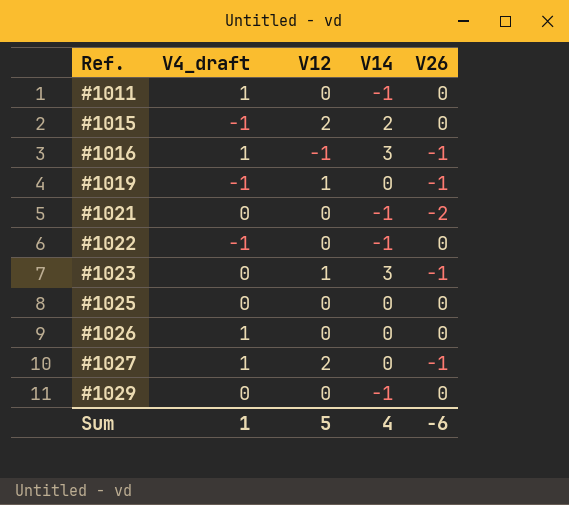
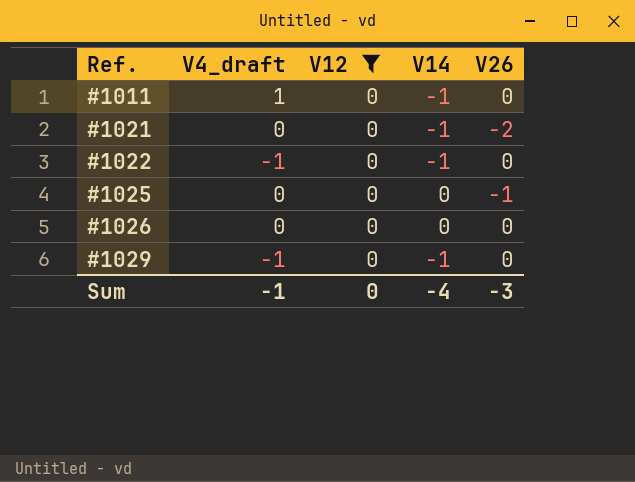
filter: none -> V12 = 0
#1025 | V26: 0 -> -1
#1026 | V4_draft: 1 -> 0
#1029 | V4_draft: 0 -> -1
Sum | V4_draft: 1 -> -1
Sum | V12: 5 -> 0
Sum | V14: 4 -> -4
Sum | V26: -6 -> -3

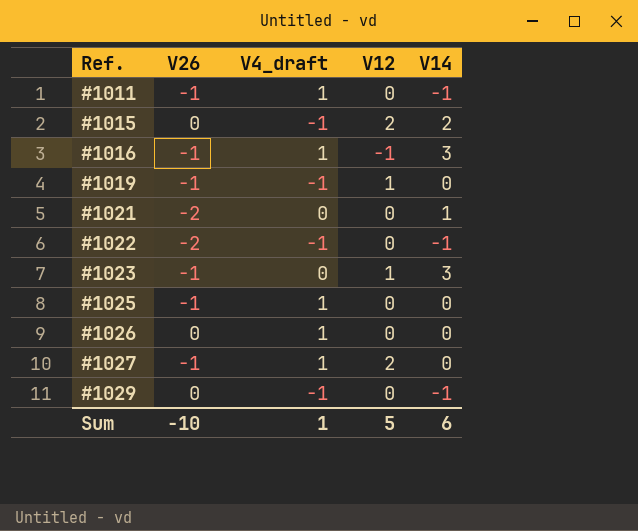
filter: V12 = 0 -> none
column V26 | position: 5 -> 2
#1011 | V26: 0 -> -1
#1021 | V14: -1 -> 1
#1022 | V26: 0 -> -2
#1025 | V4_draft: 0 -> 1
#1026 | V4_draft: 0 -> 1
Sum | V26: -3 -> -10
Sum | V4_draft: -1 -> 1
Sum | V12: 0 -> 5
Sum | V14: -4 -> 6

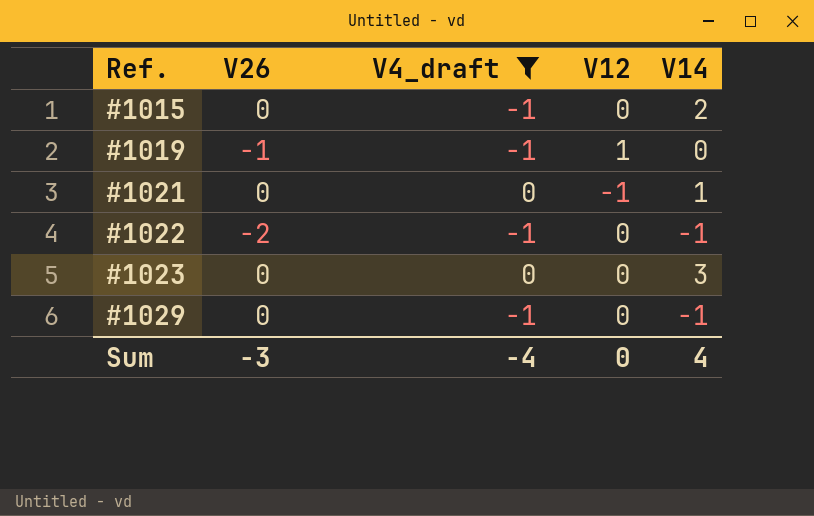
filter: none -> V4_draft != 1
#1015 | V12: 2 -> 0
#1021 | V26: -2 -> 0
#1021 | V12: 0 -> -1
#1023 | V26: -1 -> 0
#1023 | V12: 1 -> 0
Sum | V26: -10 -> -3
Sum | V4_draft: 1 -> -4
Sum | V12: 5 -> 0
Sum | V14: 6 -> 4

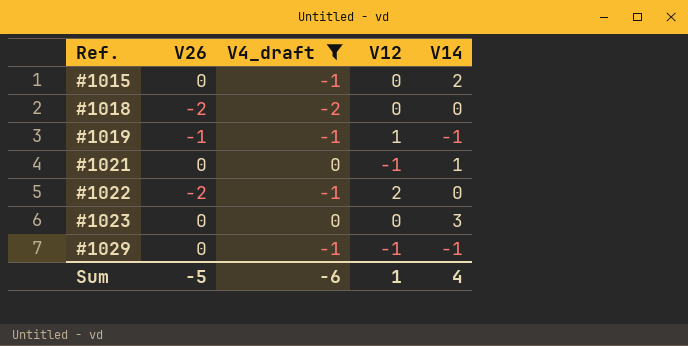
row #1018: none -> -2 | -2 | 0 | 0
#1019 | V14: 0 -> -1
#1022 | V12: 0 -> 2
#1022 | V14: -1 -> 0
#1029 | V12: 0 -> -1
Sum | V26: -3 -> -5
Sum | V4_draft: -4 -> -6
Sum | V12: 0 -> 1

